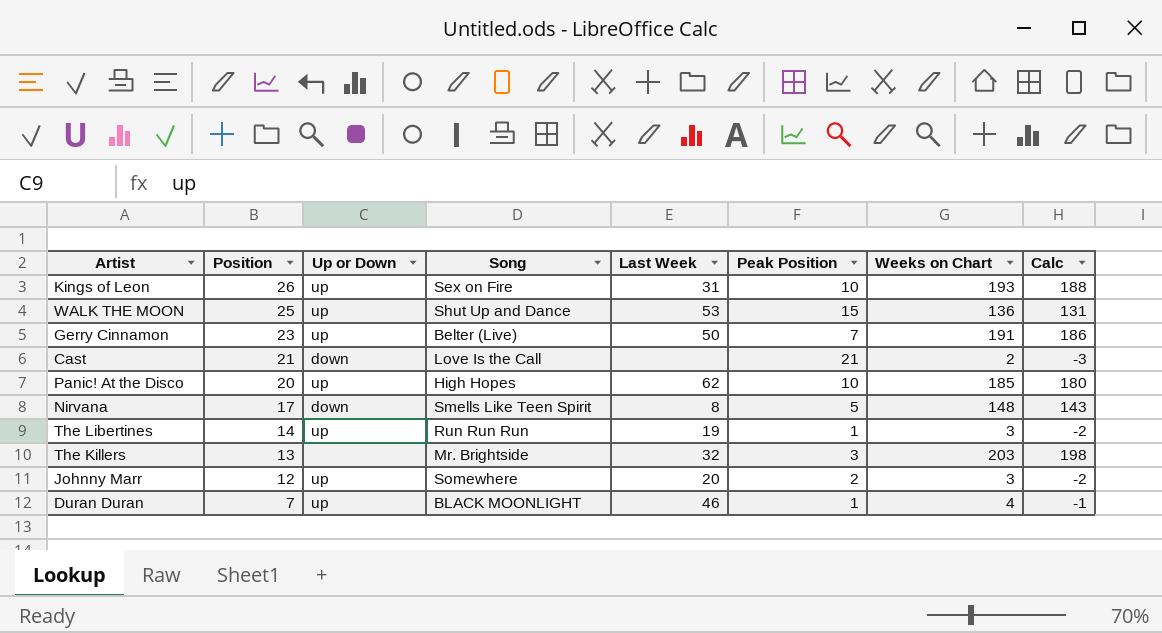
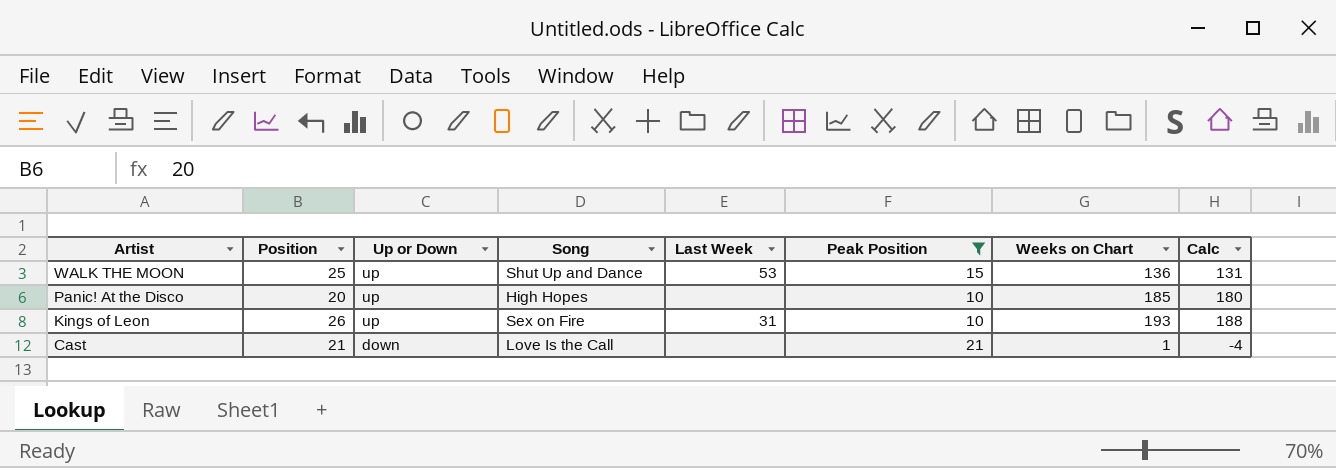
filter: none -> Peak Position >= 10
row order: Position descending -> Artist descending
Panic! At the Disco | Last Week: 62 -> none
Cast | Weeks on Chart: 2 -> 1
Cast | Calc: -3 -> -4

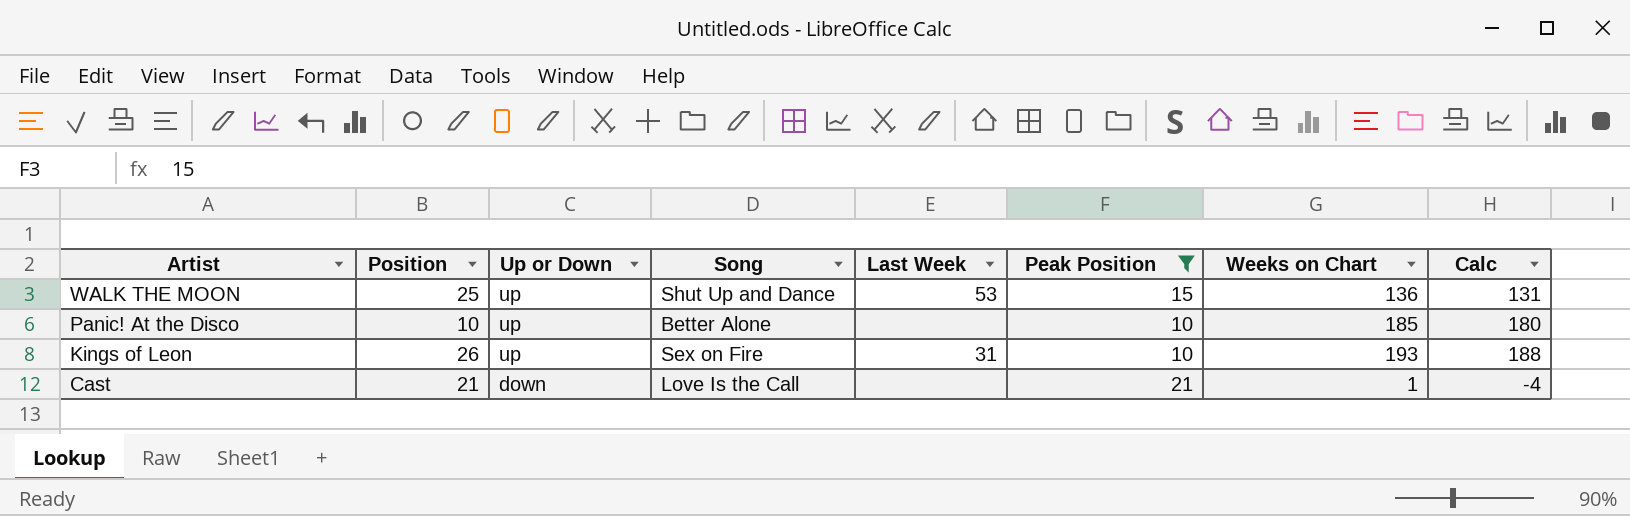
Panic! At the Disco | Position: 20 -> 10
Panic! At the Disco | Song: High Hopes -> Better Alone

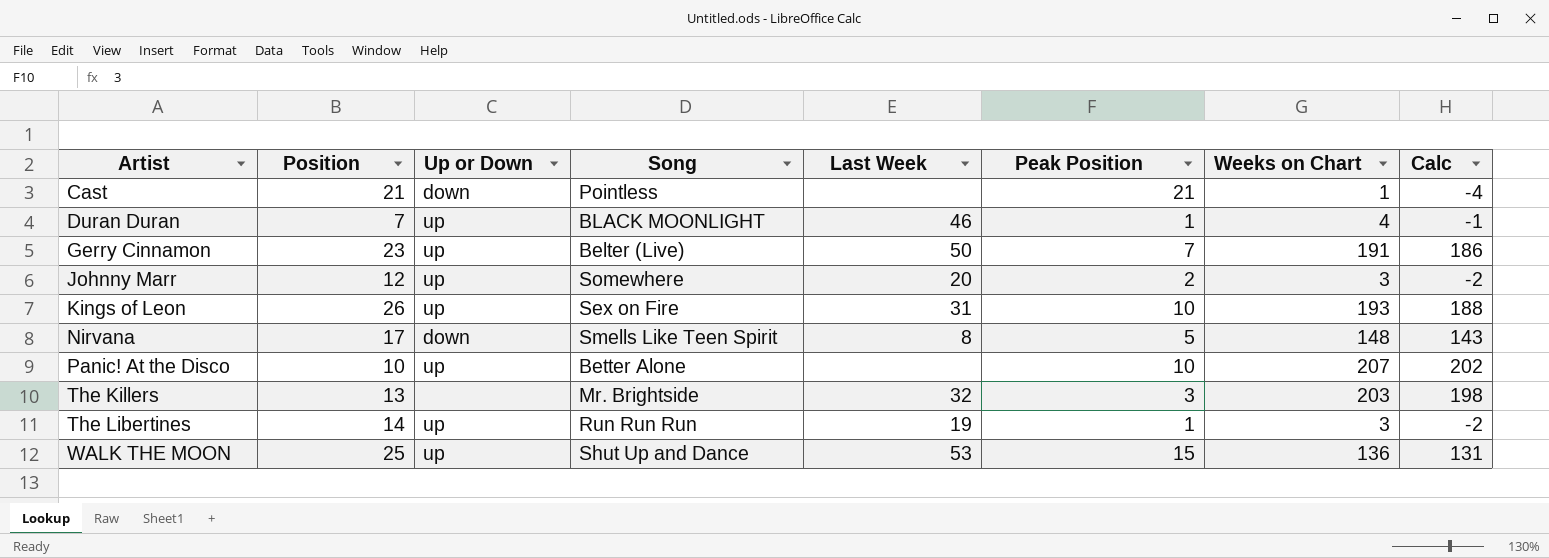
filter: Peak Position >= 10 -> none
row order: Artist descending -> Artist ascending
Cast | Song: Love Is the Call -> Pointless
Panic! At the Disco | Weeks on Chart: 185 -> 207
Panic! At the Disco | Calc: 180 -> 202

